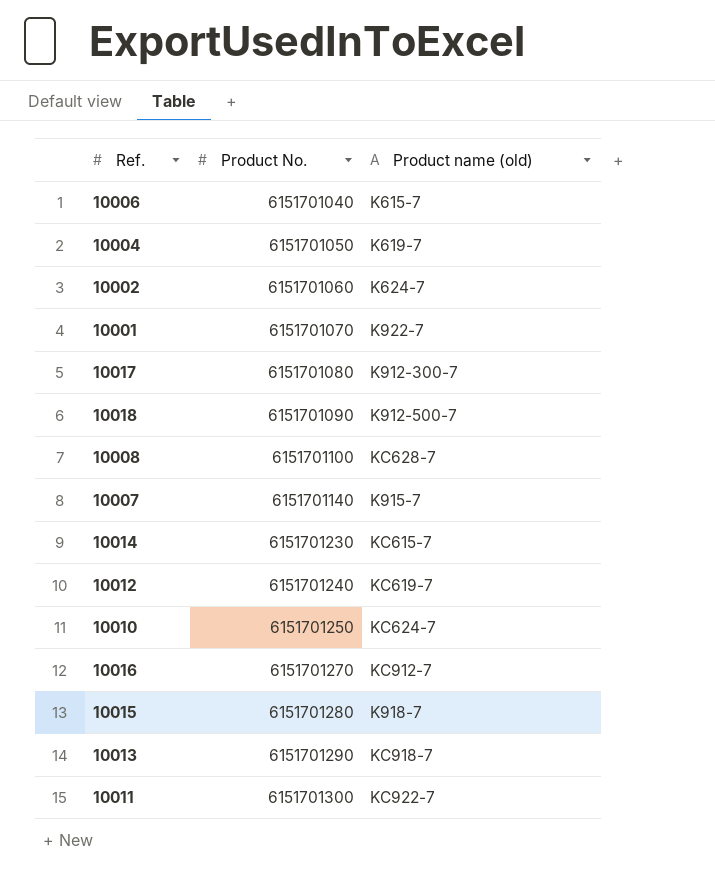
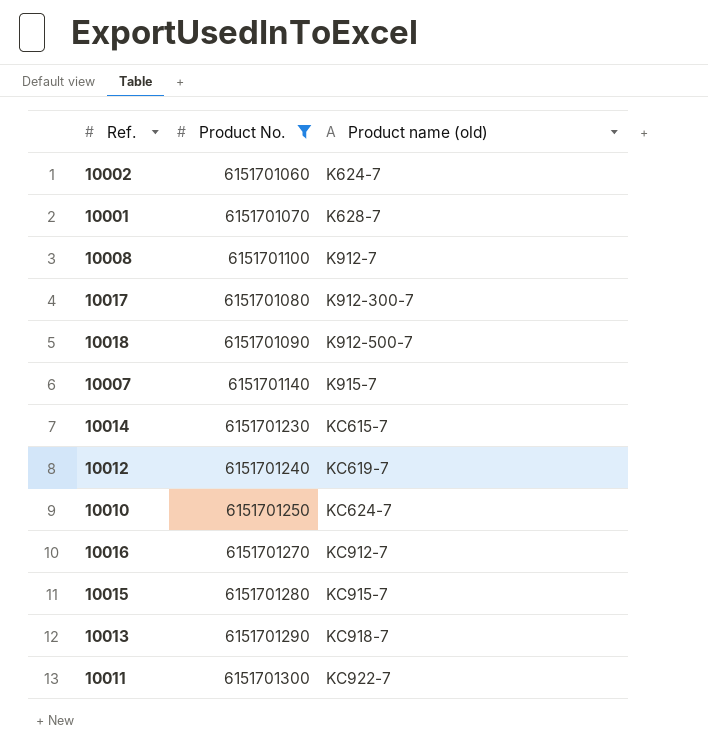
filter: none -> Product No. >= 6151701060
row order: Product No. ascending -> Product name (old) ascending
10001 | Product name (old): K922-7 -> K628-7
10008 | Product name (old): KC628-7 -> K912-7
10015 | Product name (old): K918-7 -> KC915-7

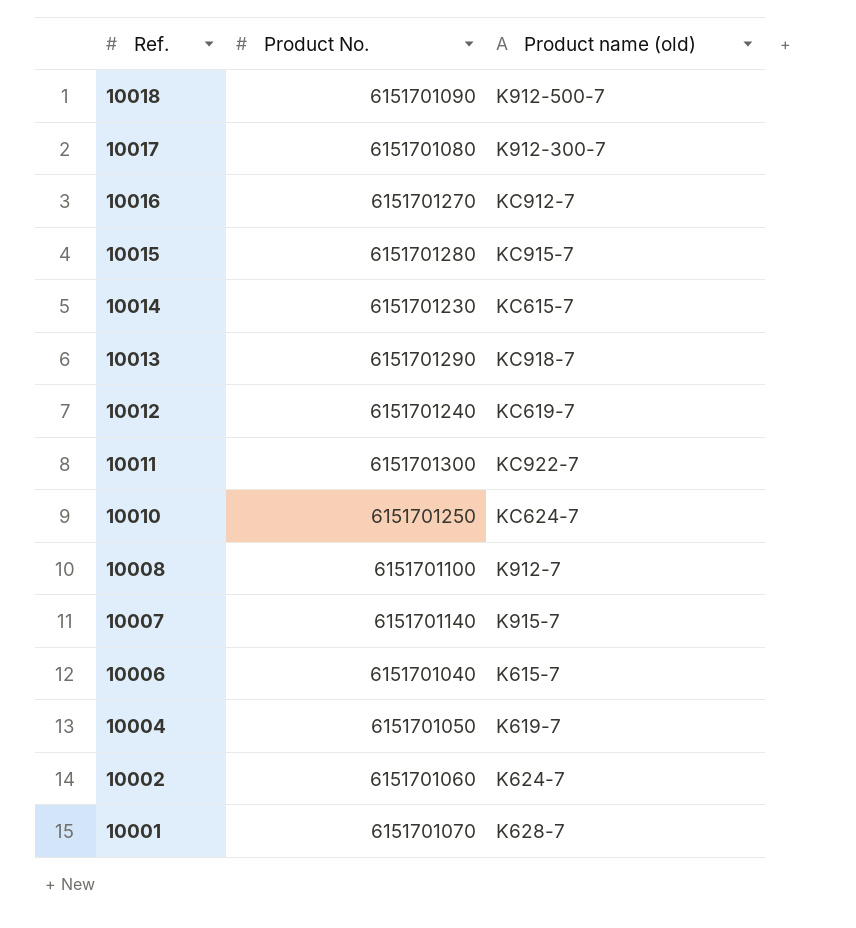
filter: Product No. >= 6151701060 -> none
row order: Product name (old) ascending -> Ref. descending

